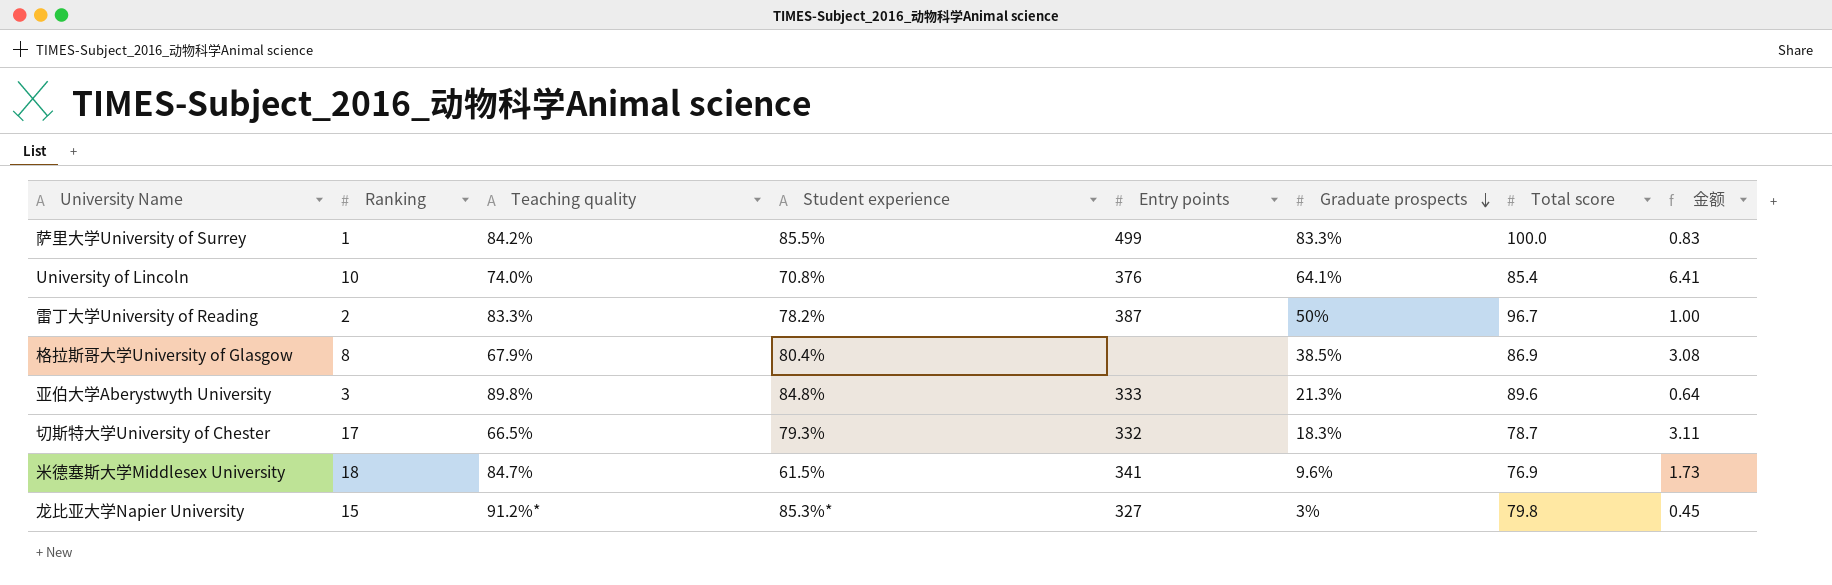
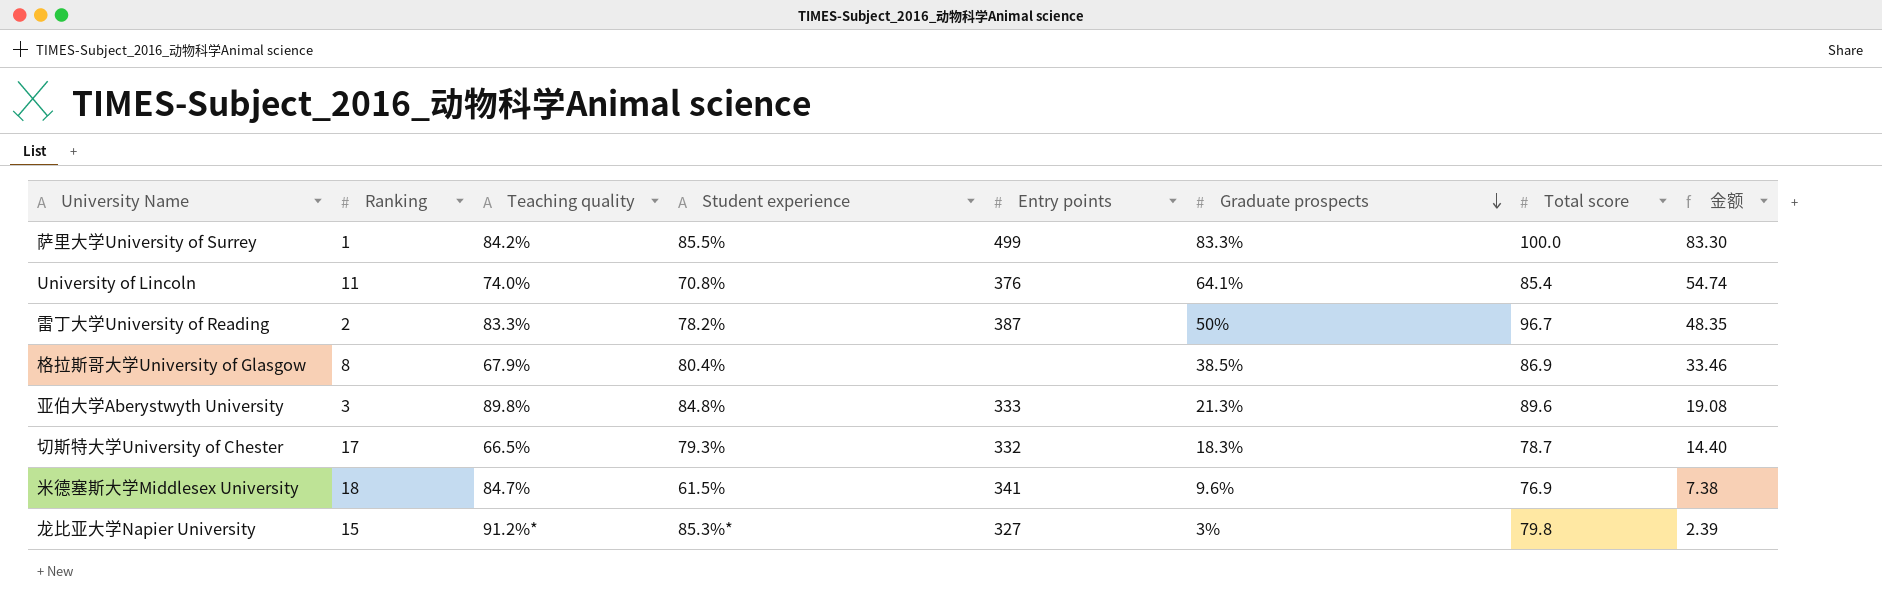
column 金额 | formula: [Ranking] * [Graduate prospects] -> [Graduate prospects] * [Total score]
University of Lincoln | Ranking: 10 -> 11

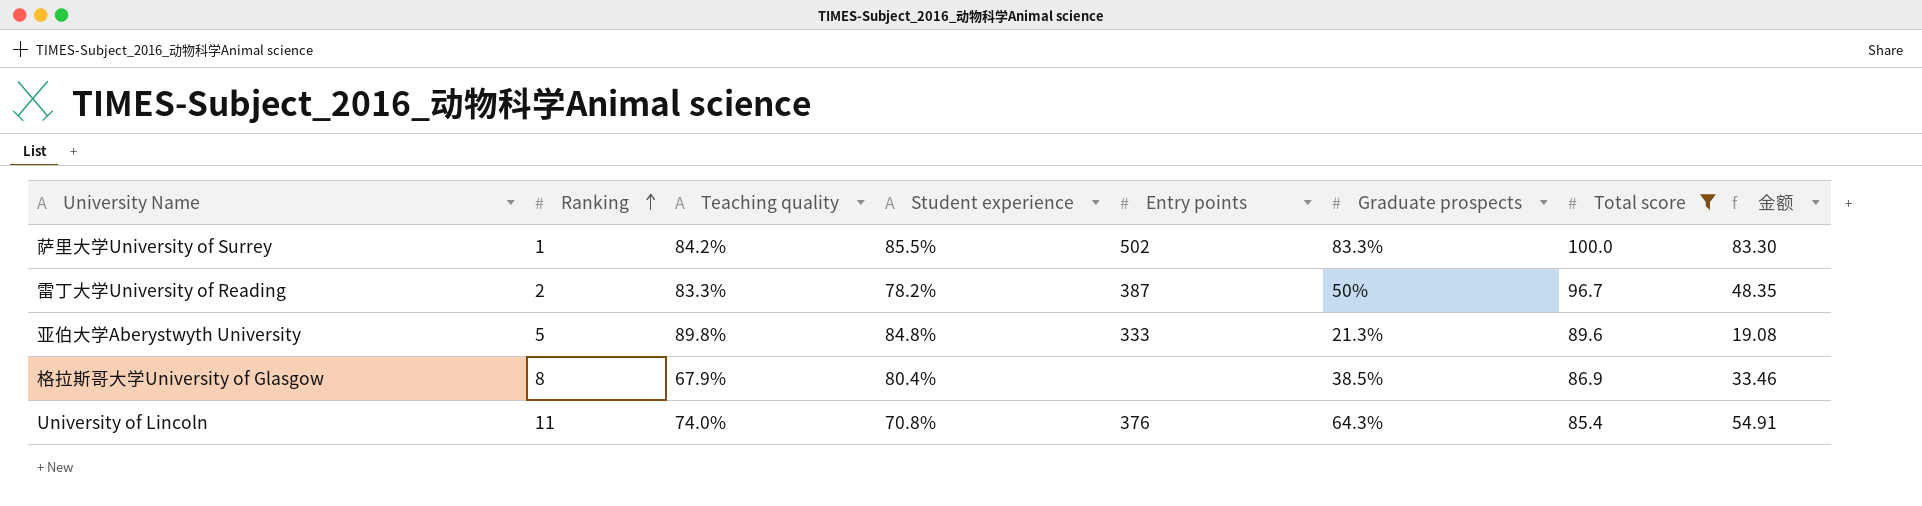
filter: none -> Total score >= 85.4
row order: Graduate prospects descending -> Ranking ascending
萨里大学University of Surrey | Entry points: 499 -> 502
亚伯大学Aberystwyth University | Ranking: 3 -> 5
University of Lincoln | Graduate prospects: 64.1% -> 64.3%
University of Lincoln | 金额: 54.74 -> 54.91

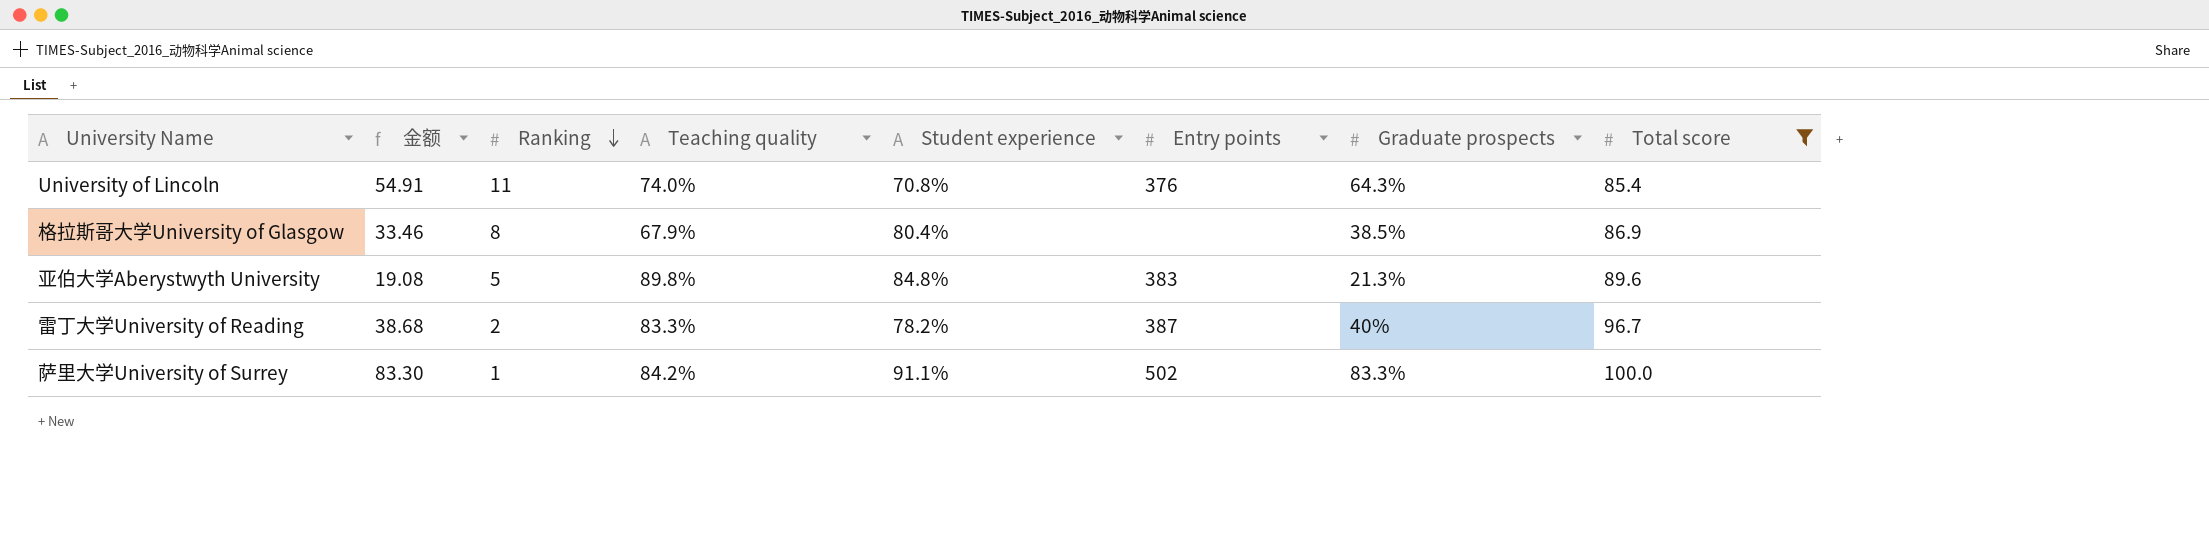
row order: Ranking ascending -> Ranking descending
column 金额 | position: 8 -> 2
亚伯大学Aberystwyth University | Entry points: 333 -> 383
雷丁大学University of Reading | 金额: 48.35 -> 38.68
雷丁大学University of Reading | Graduate prospects: 50% -> 40%
萨里大学University of Surrey | Student experience: 85.5% -> 91.1%

